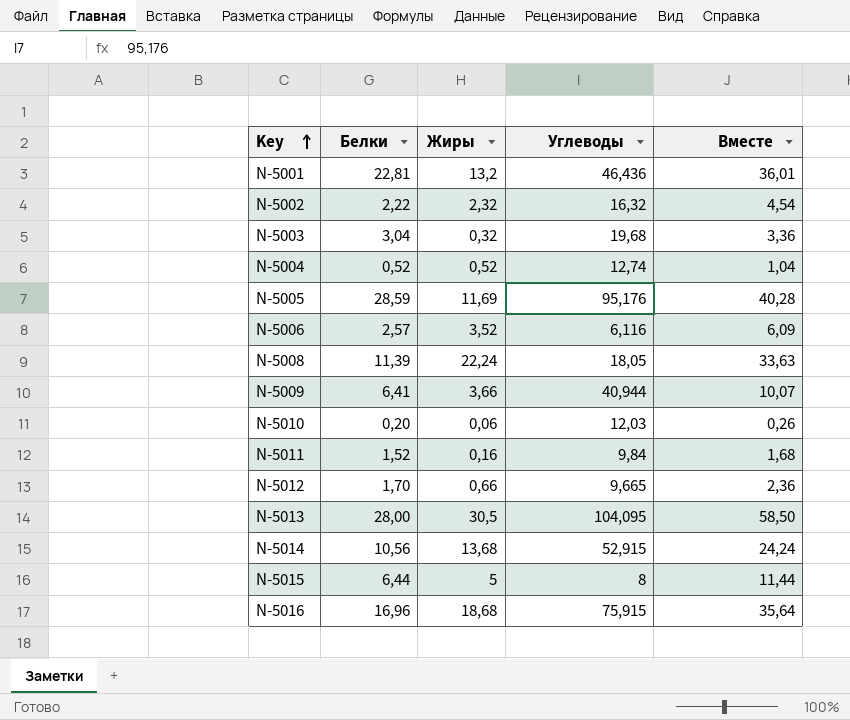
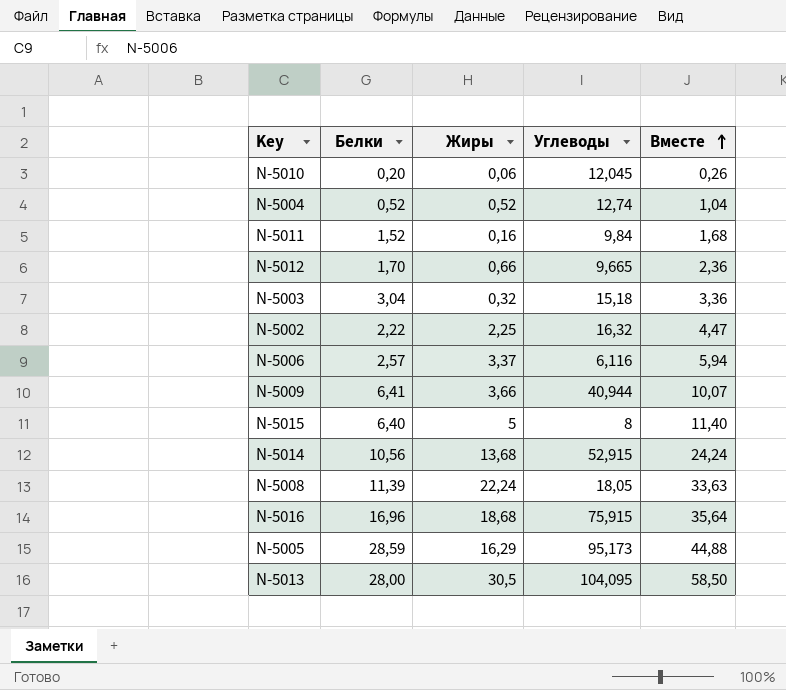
row order: Key ascending -> Вместе ascending
row N-5001: 22,81 | 13,2 | 46,436 | 36,01 -> none
N-5010 | Углеводы: 12,03 -> 12,045
N-5003 | Углеводы: 19,68 -> 15,18
N-5002 | Жиры: 2,32 -> 2,25
N-5002 | Вместе: 4,54 -> 4,47
N-5006 | Жиры: 3,52 -> 3,37
N-5006 | Вместе: 6,09 -> 5,94
N-5015 | Белки: 6,44 -> 6,40
N-5015 | Вместе: 11,44 -> 11,40
N-5005 | Жиры: 11,69 -> 16,29
N-5005 | Углеводы: 95,176 -> 95,173
N-5005 | Вместе: 40,28 -> 44,88

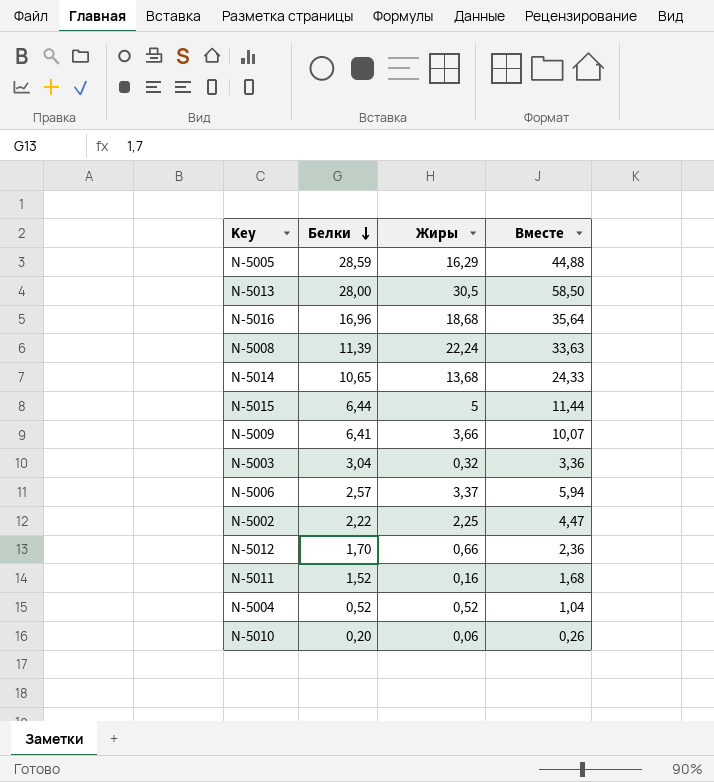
row order: Вместе ascending -> Белки descending
column Углеводы | position: 4 -> none
N-5014 | Белки: 10,56 -> 10,65
N-5014 | Вместе: 24,24 -> 24,33
N-5015 | Белки: 6,40 -> 6,44
N-5015 | Вместе: 11,40 -> 11,44

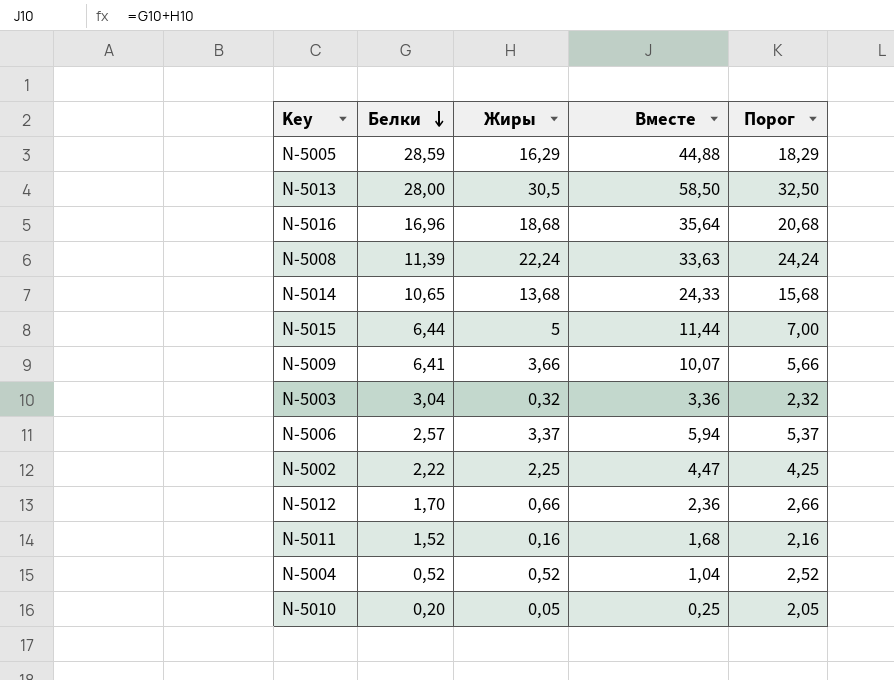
column Порог | formula: none -> [Жиры] + 2
N-5010 | Жиры: 0,06 -> 0,05
N-5010 | Вместе: 0,26 -> 0,25

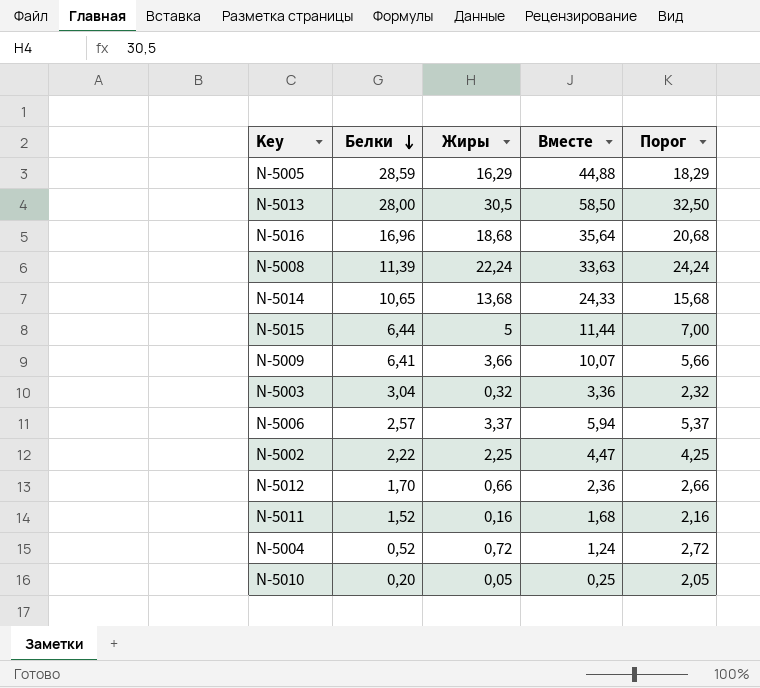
N-5004 | Жиры: 0,52 -> 0,72
N-5004 | Вместе: 1,04 -> 1,24
N-5004 | Порог: 2,52 -> 2,72

